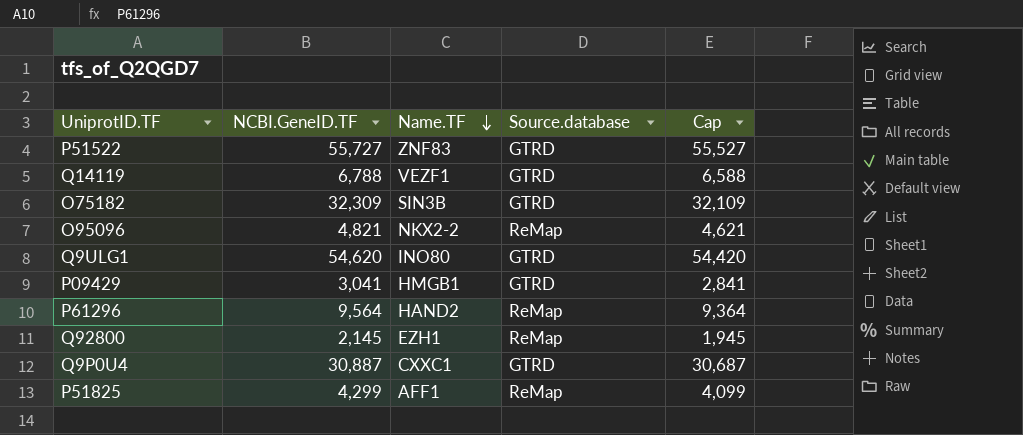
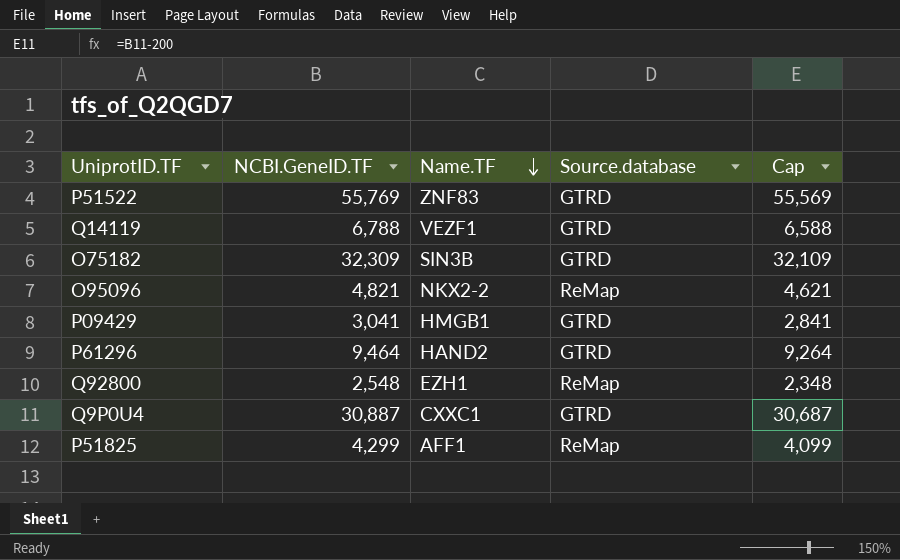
row Q9ULG1: 54,620 | INO80 | GTRD | 54,420 -> none
P51522 | NCBI.GeneID.TF: 55,727 -> 55,769
P51522 | Cap: 55,527 -> 55,569
P61296 | NCBI.GeneID.TF: 9,564 -> 9,464
P61296 | Source.database: ReMap -> GTRD
P61296 | Cap: 9,364 -> 9,264
Q92800 | NCBI.GeneID.TF: 2,145 -> 2,548
Q92800 | Cap: 1,945 -> 2,348

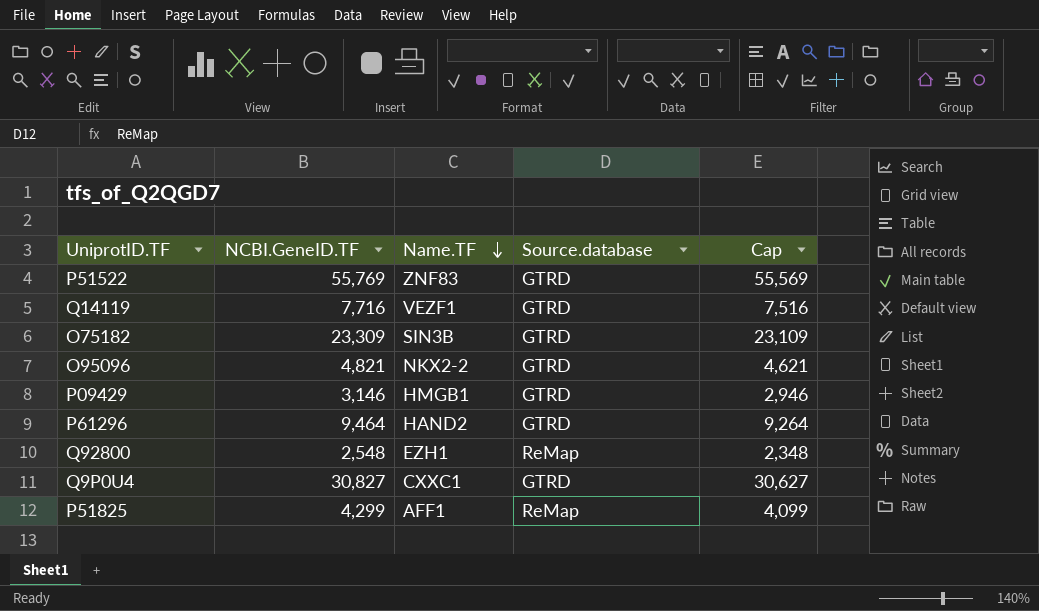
Q14119 | NCBI.GeneID.TF: 6,788 -> 7,716
Q14119 | Cap: 6,588 -> 7,516
O75182 | NCBI.GeneID.TF: 32,309 -> 23,309
O75182 | Cap: 32,109 -> 23,109
O95096 | Source.database: ReMap -> GTRD
P09429 | NCBI.GeneID.TF: 3,041 -> 3,146
P09429 | Cap: 2,841 -> 2,946
Q9P0U4 | NCBI.GeneID.TF: 30,887 -> 30,827
Q9P0U4 | Cap: 30,687 -> 30,627

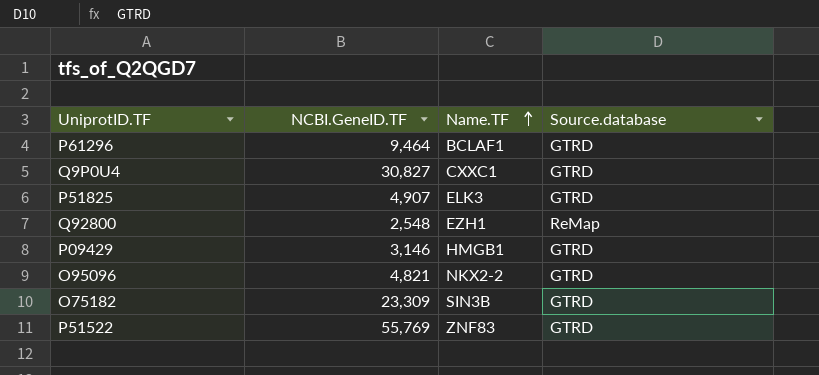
row order: Name.TF descending -> Name.TF ascending
column Cap | formula: [NCBI.GeneID.TF] - 200 -> none
row Q14119: 7,716 | VEZF1 | GTRD | 7,516 -> none
P61296 | Name.TF: HAND2 -> BCLAF1
P51825 | NCBI.GeneID.TF: 4,299 -> 4,907
P51825 | Name.TF: AFF1 -> ELK3
P51825 | Source.database: ReMap -> GTRD

